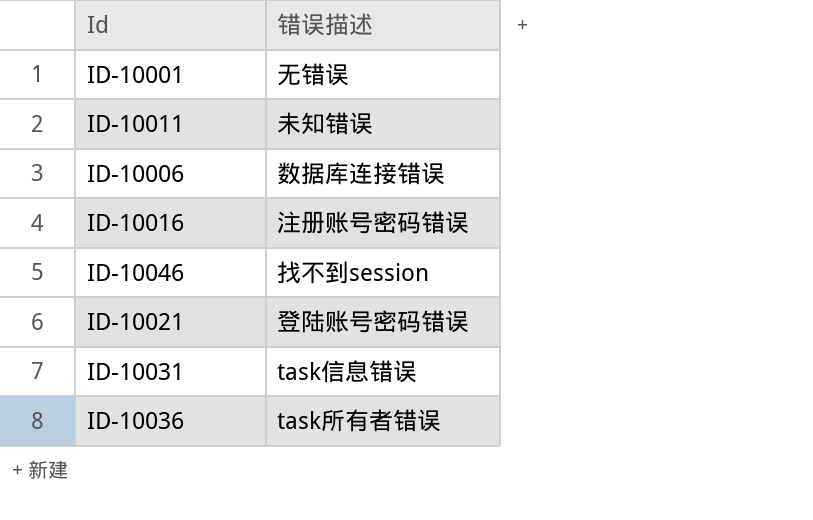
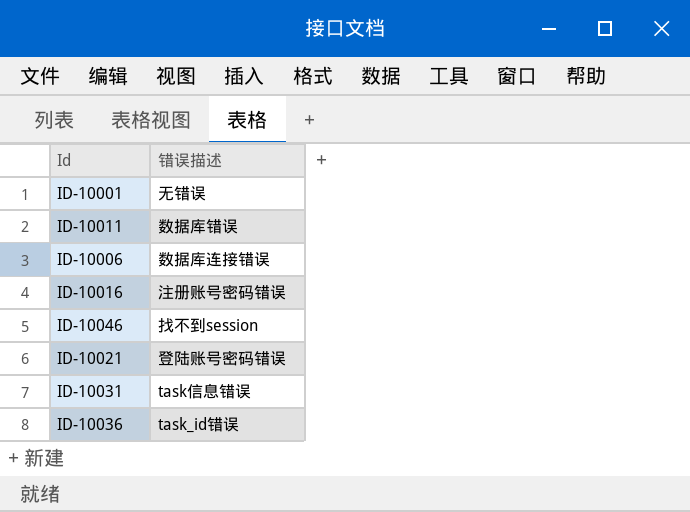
ID-10011 | 错误描述: 未知错误 -> 数据库错误
ID-10036 | 错误描述: task所有者错误 -> task_id错误

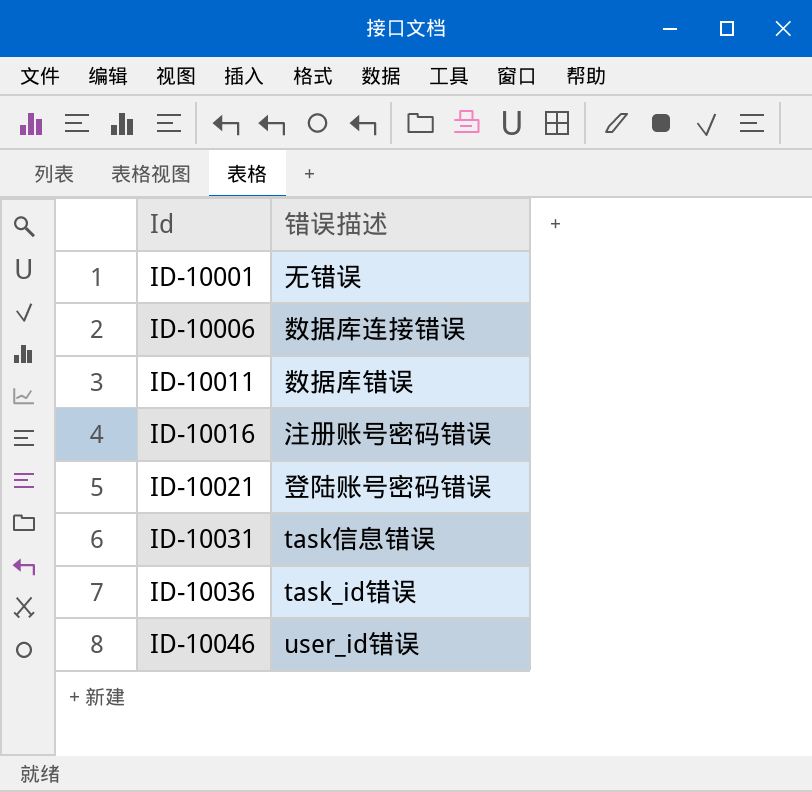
row order: none -> Id ascending
ID-10046 | 错误描述: 找不到session -> user_id错误

